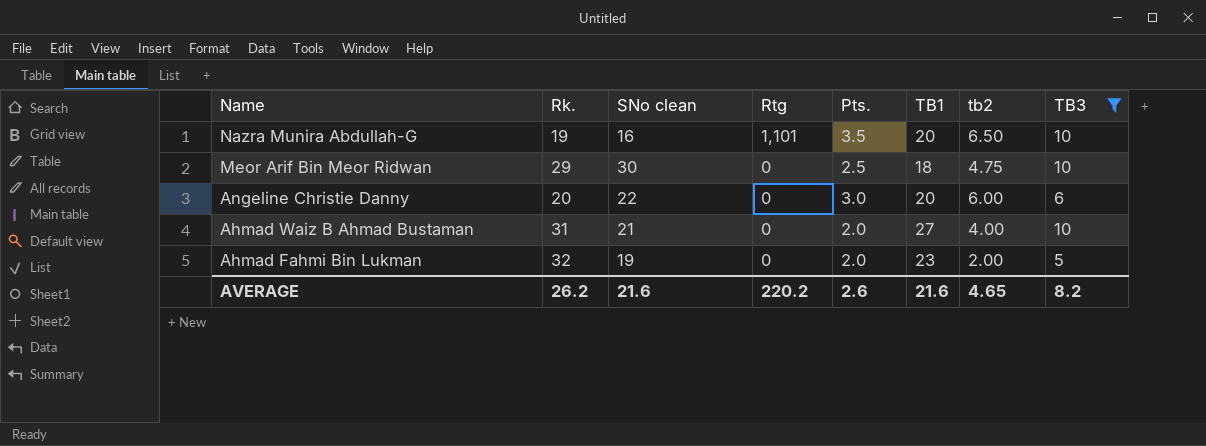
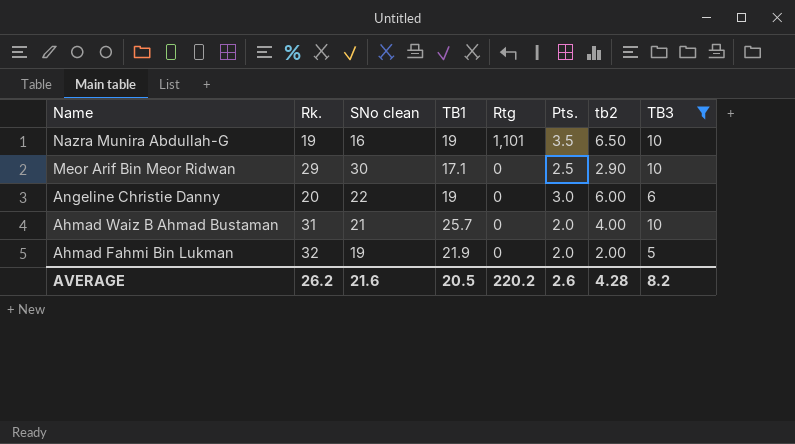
column TB1 | position: 6 -> 4
Nazra Munira Abdullah-G | TB1: 20 -> 19
Meor Arif Bin Meor Ridwan | TB1: 18 -> 17.1
Meor Arif Bin Meor Ridwan | tb2: 4.75 -> 2.90
Angeline Christie Danny | TB1: 20 -> 19
Ahmad Waiz B Ahmad Bustaman | TB1: 27 -> 25.7
Ahmad Fahmi Bin Lukman | TB1: 23 -> 21.9
AVERAGE | TB1: 21.6 -> 20.5
AVERAGE | tb2: 4.65 -> 4.28

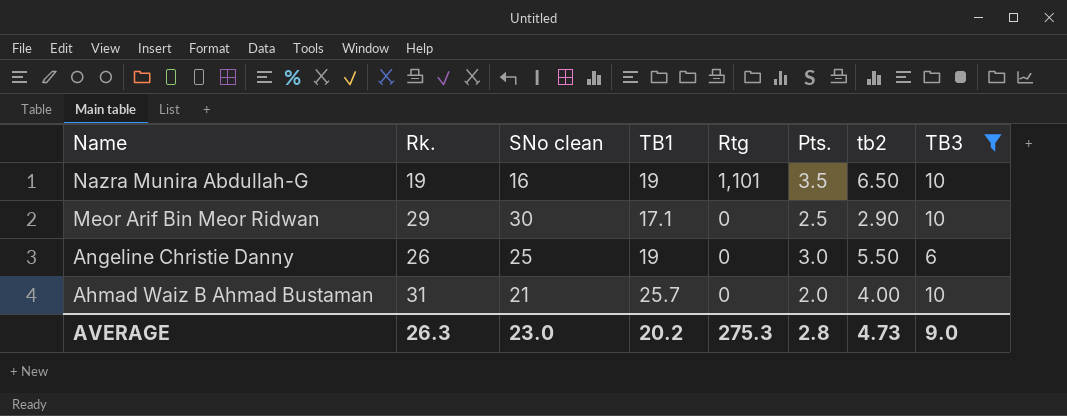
row Ahmad Fahmi Bin Lukman: 32 | 19 | 21.9 | 0 | 2.0 | 2.00 | 5 -> none
Angeline Christie Danny | Rk.: 20 -> 26
Angeline Christie Danny | SNo clean: 22 -> 25
Angeline Christie Danny | tb2: 6.00 -> 5.50
AVERAGE | Rk.: 26.2 -> 26.3
AVERAGE | SNo clean: 21.6 -> 23.0
AVERAGE | TB1: 20.5 -> 20.2
AVERAGE | Rtg: 220.2 -> 275.3
AVERAGE | Pts.: 2.6 -> 2.8
AVERAGE | tb2: 4.28 -> 4.73
AVERAGE | TB3: 8.2 -> 9.0

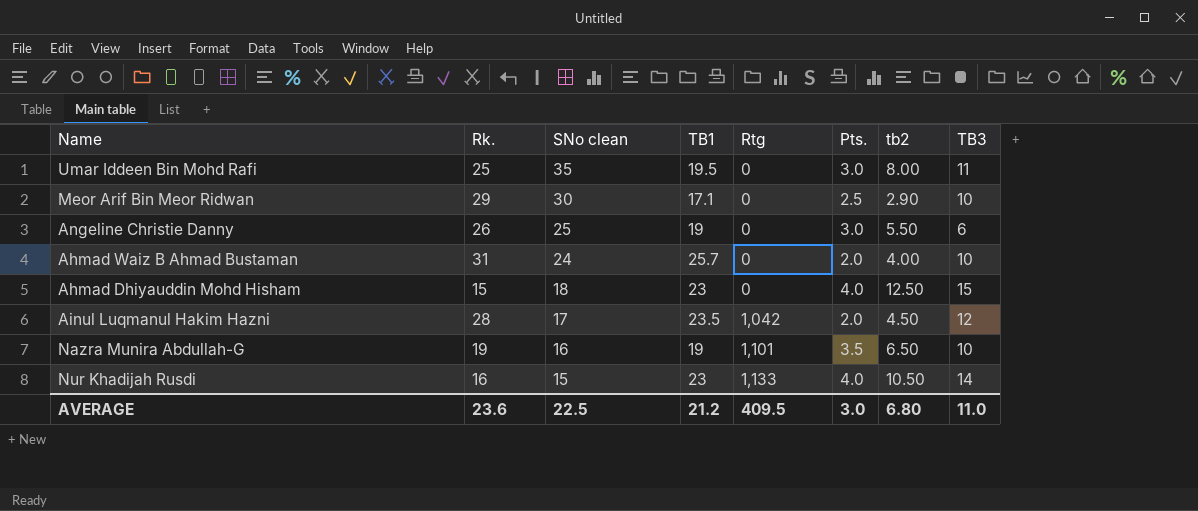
filter: TB3 <= 10 -> none
row order: Name descending -> SNo clean descending
Ahmad Waiz B Ahmad Bustaman | SNo clean: 21 -> 24
AVERAGE | Rk.: 26.3 -> 23.6
AVERAGE | SNo clean: 23.0 -> 22.5
AVERAGE | TB1: 20.2 -> 21.2
AVERAGE | Rtg: 275.3 -> 409.5
AVERAGE | Pts.: 2.8 -> 3.0
AVERAGE | tb2: 4.73 -> 6.80
AVERAGE | TB3: 9.0 -> 11.0

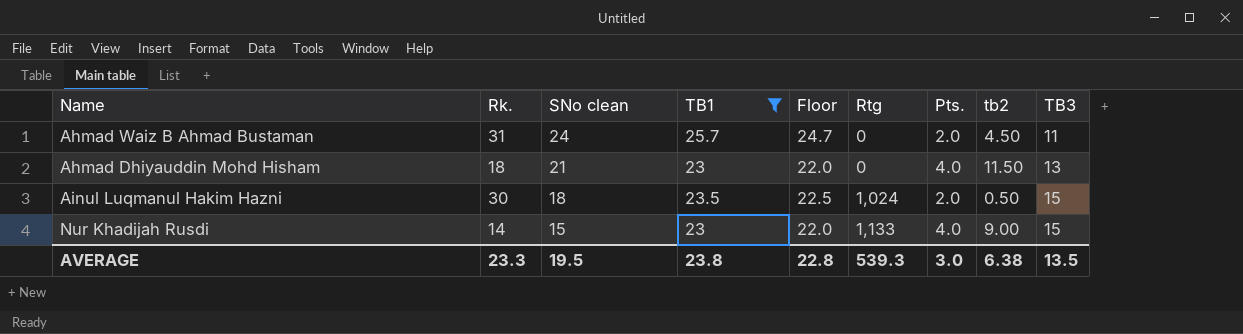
filter: none -> TB1 >= 23
column Floor | formula: none -> [TB1] - 1
Ahmad Waiz B Ahmad Bustaman | tb2: 4.00 -> 4.50
Ahmad Waiz B Ahmad Bustaman | TB3: 10 -> 11
Ahmad Dhiyauddin Mohd Hisham | Rk.: 15 -> 18
Ahmad Dhiyauddin Mohd Hisham | SNo clean: 18 -> 21
Ahmad Dhiyauddin Mohd Hisham | tb2: 12.50 -> 11.50
Ahmad Dhiyauddin Mohd Hisham | TB3: 15 -> 13
Ainul Luqmanul Hakim Hazni | Rk.: 28 -> 30
Ainul Luqmanul Hakim Hazni | SNo clean: 17 -> 18
Ainul Luqmanul Hakim Hazni | Rtg: 1,042 -> 1,024
Ainul Luqmanul Hakim Hazni | tb2: 4.50 -> 0.50
Ainul Luqmanul Hakim Hazni | TB3: 12 -> 15
Nur Khadijah Rusdi | Rk.: 16 -> 14
Nur Khadijah Rusdi | tb2: 10.50 -> 9.00
Nur Khadijah Rusdi | TB3: 14 -> 15
AVERAGE | Rk.: 23.6 -> 23.3
AVERAGE | SNo clean: 22.5 -> 19.5
AVERAGE | TB1: 21.2 -> 23.8
AVERAGE | Rtg: 409.5 -> 539.3
AVERAGE | tb2: 6.80 -> 6.38
AVERAGE | TB3: 11.0 -> 13.5

